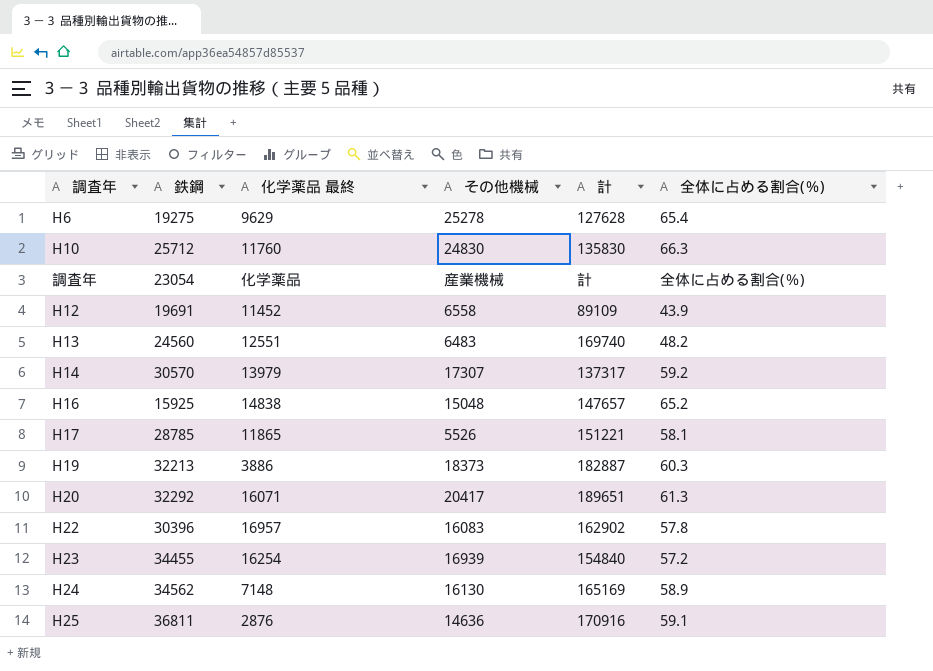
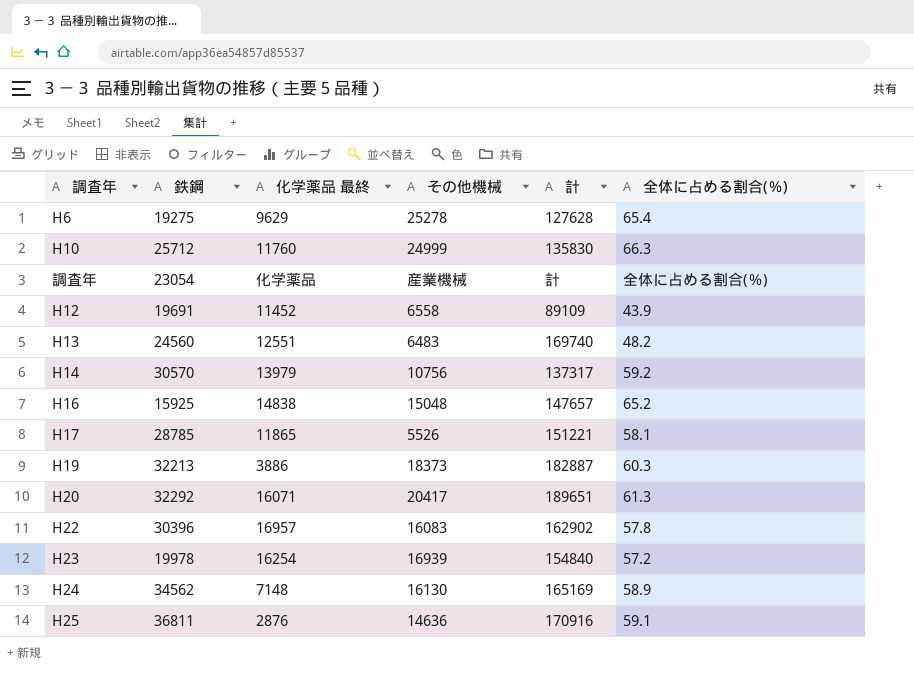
H10 | その他機械: 24830 -> 24999
H14 | その他機械: 17307 -> 10756
H23 | 鉄鋼: 34455 -> 19978

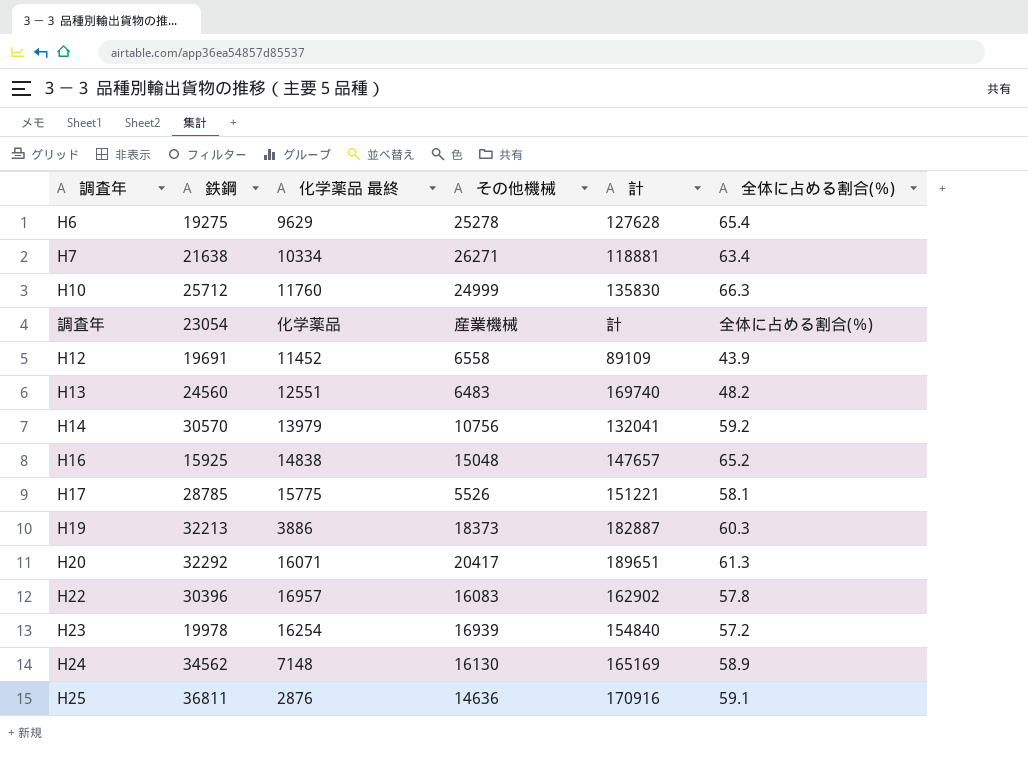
row H7: none -> 21638 | 10334 | 26271 | 118881 | 63.4
H14 | 計: 137317 -> 132041
H17 | 化学薬品 最終: 11865 -> 15775

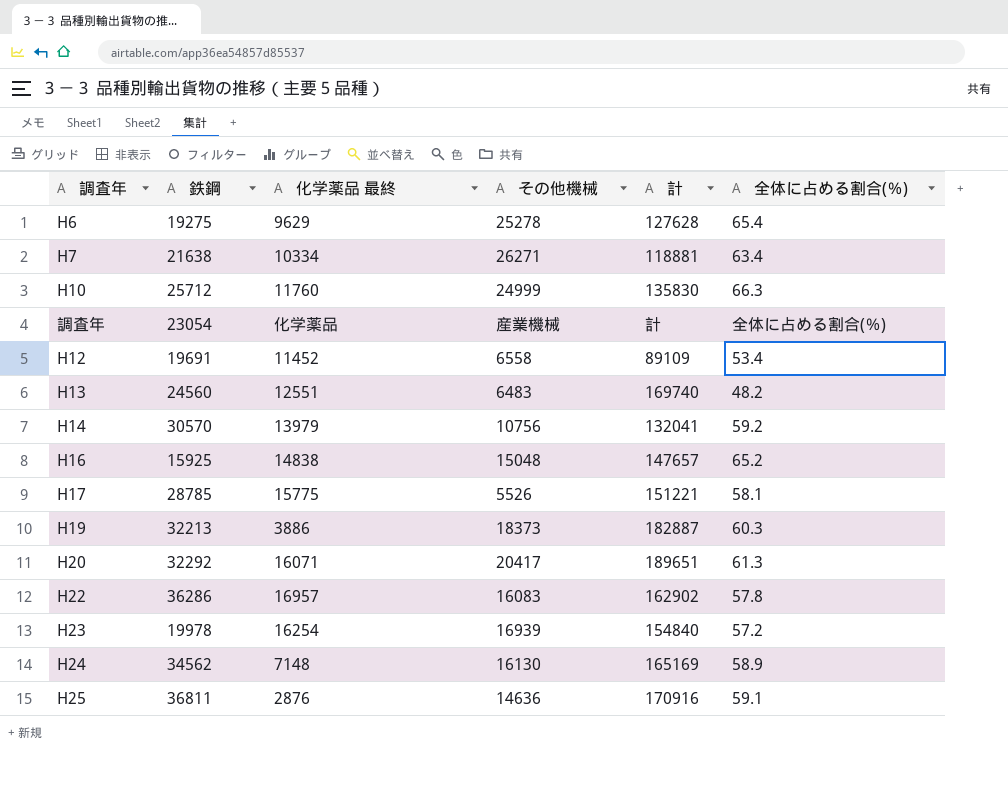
H12 | 全体に占める割合(％): 43.9 -> 53.4
H22 | 鉄鋼: 30396 -> 36286

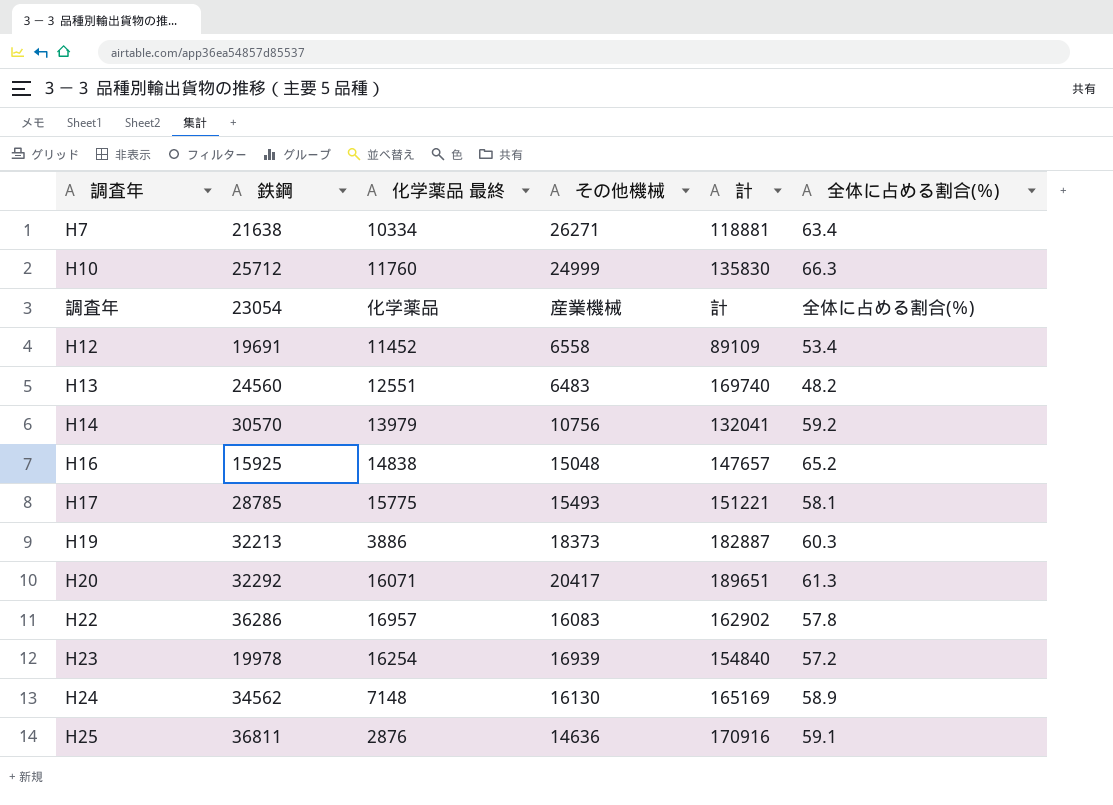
row H6: 19275 | 9629 | 25278 | 127628 | 65.4 -> none
H17 | その他機械: 5526 -> 15493

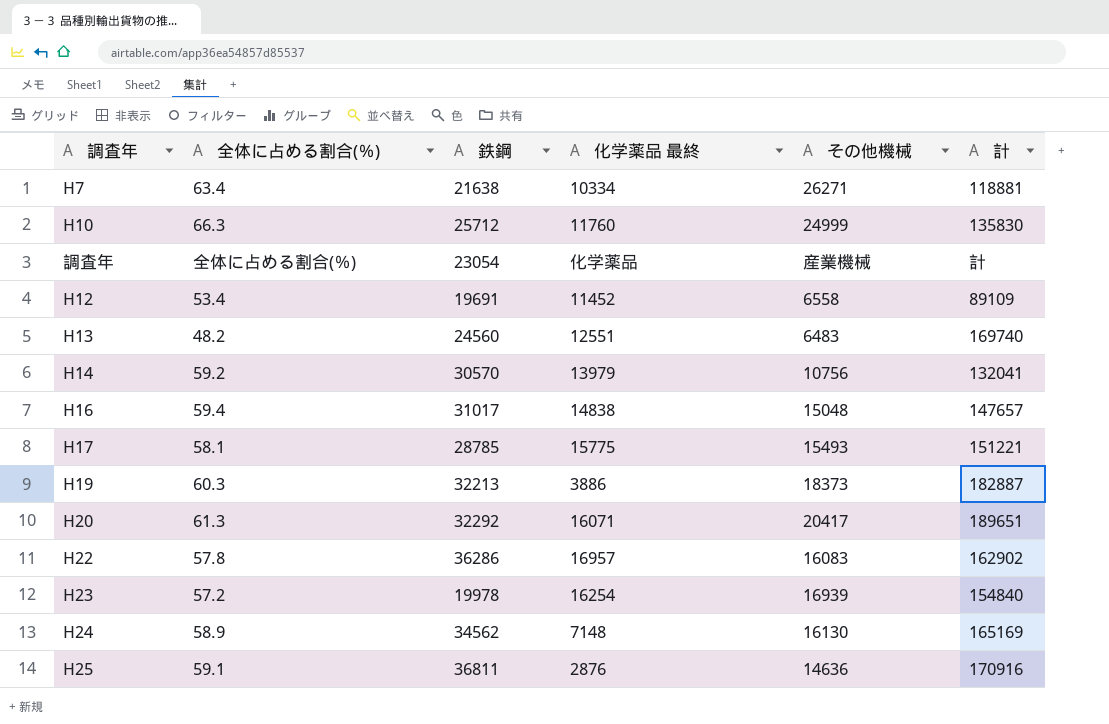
column 全体に占める割合(％) | position: 6 -> 2
H16 | 全体に占める割合(％): 65.2 -> 59.4
H16 | 鉄鋼: 15925 -> 31017

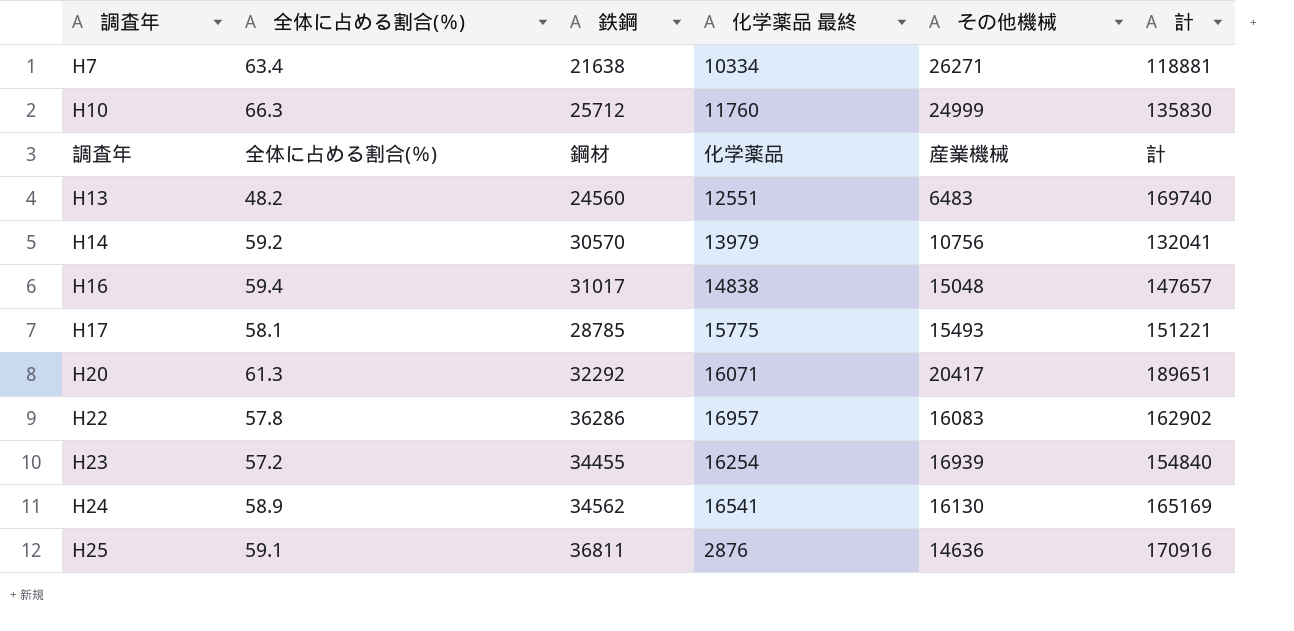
row H12: 53.4 | 19691 | 11452 | 6558 | 89109 -> none
row H19: 60.3 | 32213 | 3886 | 18373 | 182887 -> none
調査年 | 鉄鋼: 23054 -> 鋼材
H23 | 鉄鋼: 19978 -> 34455
H24 | 化学薬品 最終: 7148 -> 16541

